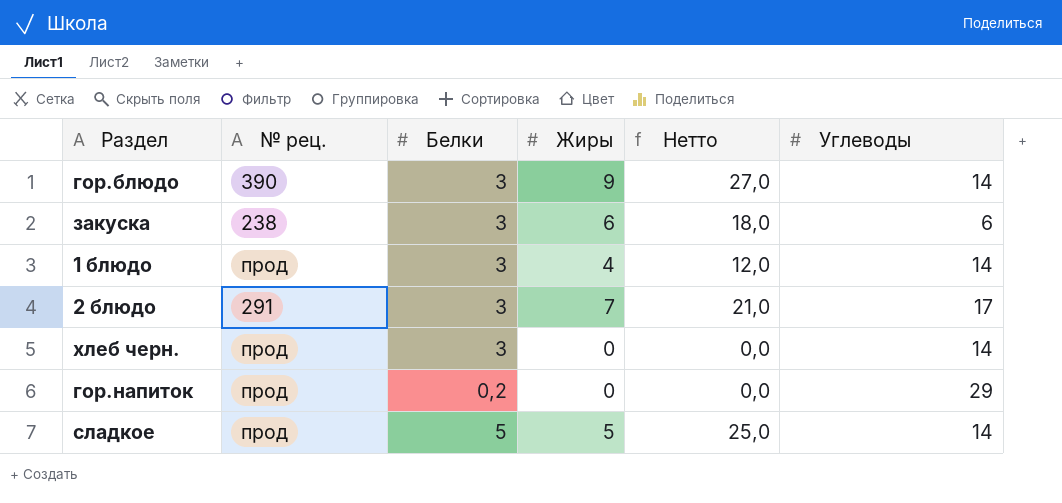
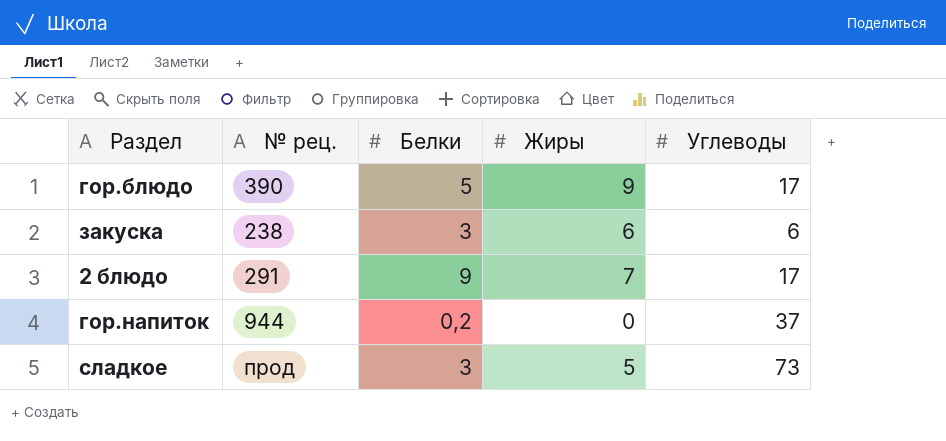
column Нетто | formula: [Белки] * [Жиры] -> none
row 1 блюдо: прод | 3 | 4 | 12,0 | 14 -> none
row хлеб черн.: прод | 3 | 0 | 0,0 | 14 -> none
гор.блюдо | Белки: 3 -> 5
гор.блюдо | Углеводы: 14 -> 17
2 блюдо | Белки: 3 -> 9
гор.напиток | № рец.: прод -> 944
гор.напиток | Углеводы: 29 -> 37
сладкое | Белки: 5 -> 3
сладкое | Углеводы: 14 -> 73

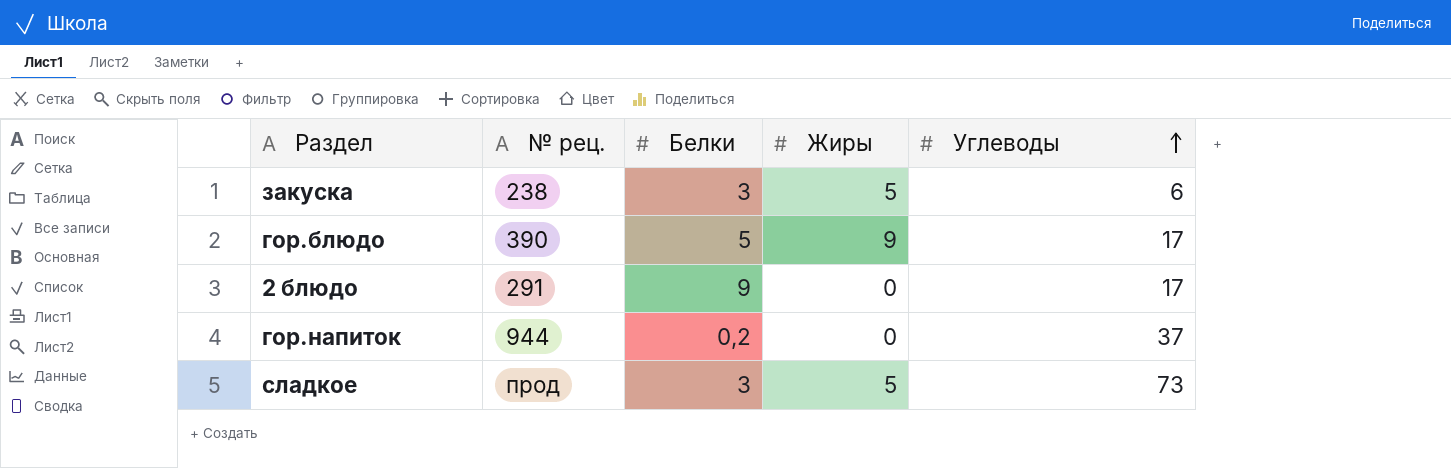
row order: none -> Углеводы ascending
закуска | Жиры: 6 -> 5
2 блюдо | Жиры: 7 -> 0

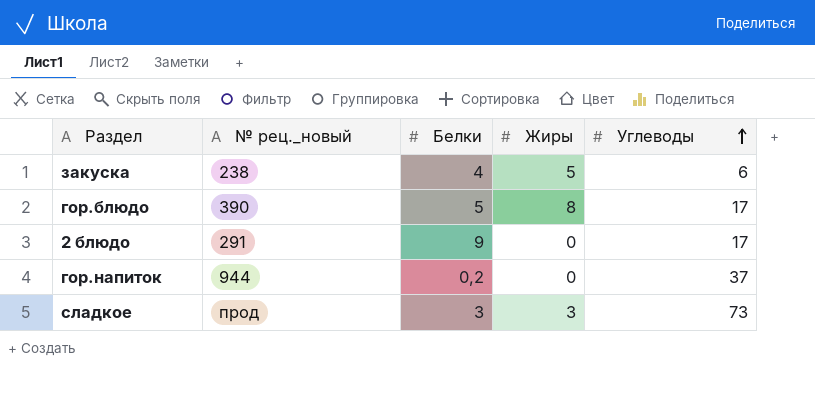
column name: № рец. -> № рец._новый
закуска | Белки: 3 -> 4
гор.блюдо | Жиры: 9 -> 8
сладкое | Жиры: 5 -> 3

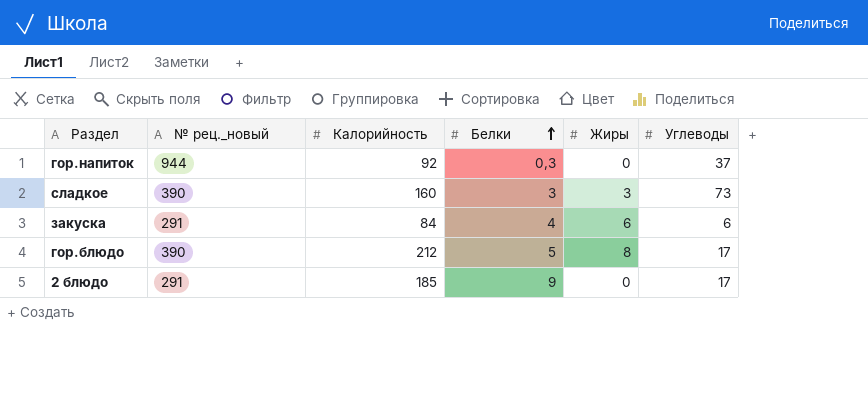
row order: Углеводы ascending -> Белки ascending
column Калорийность | position: none -> 3
гор.напиток | Белки: 0,2 -> 0,3
сладкое | № рец._новый: прод -> 390
закуска | № рец._новый: 238 -> 291
закуска | Жиры: 5 -> 6

